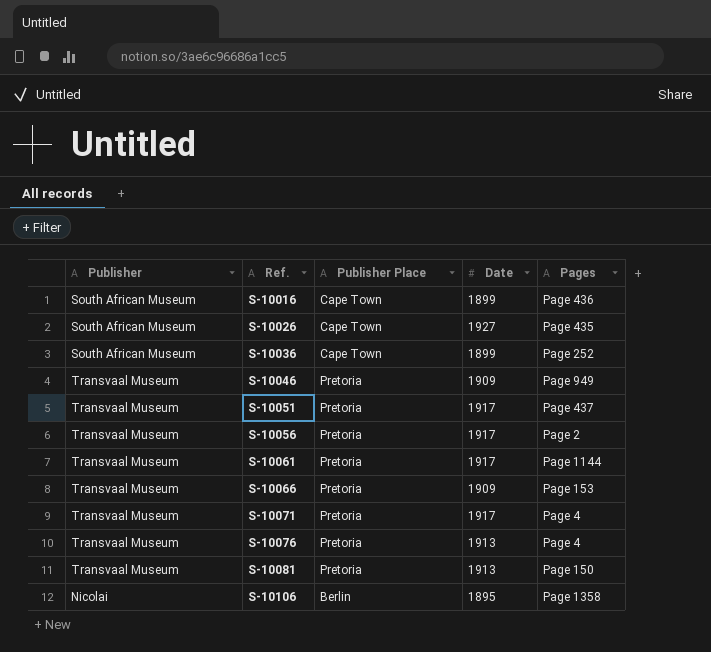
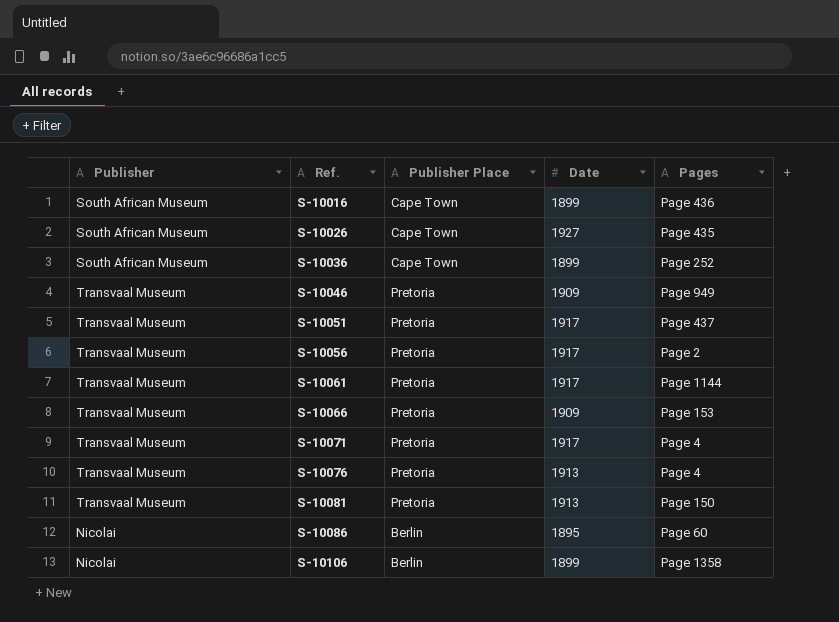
row S-10086: none -> Nicolai | Berlin | 1895 | Page 60
S-10106 | Date: 1895 -> 1899

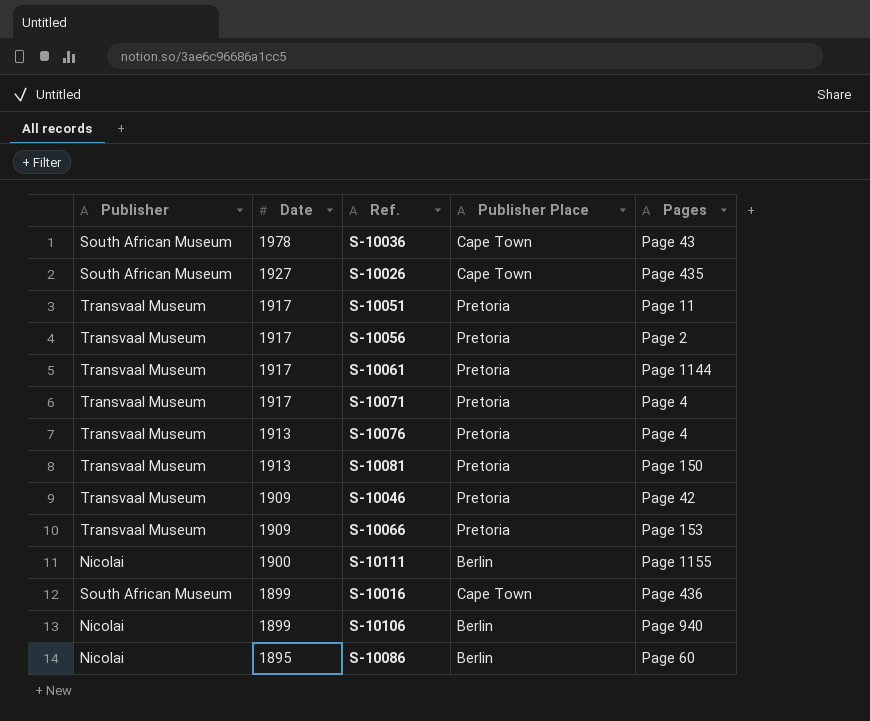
row order: Ref. ascending -> Date descending
column Date | position: 4 -> 2
S-10036 | Date: 1899 -> 1978
S-10036 | Pages: Page 252 -> Page 43
S-10051 | Pages: Page 437 -> Page 11
S-10046 | Pages: Page 949 -> Page 42
row S-10111: none -> Nicolai | 1900 | Berlin | Page 1155
S-10106 | Pages: Page 1358 -> Page 940

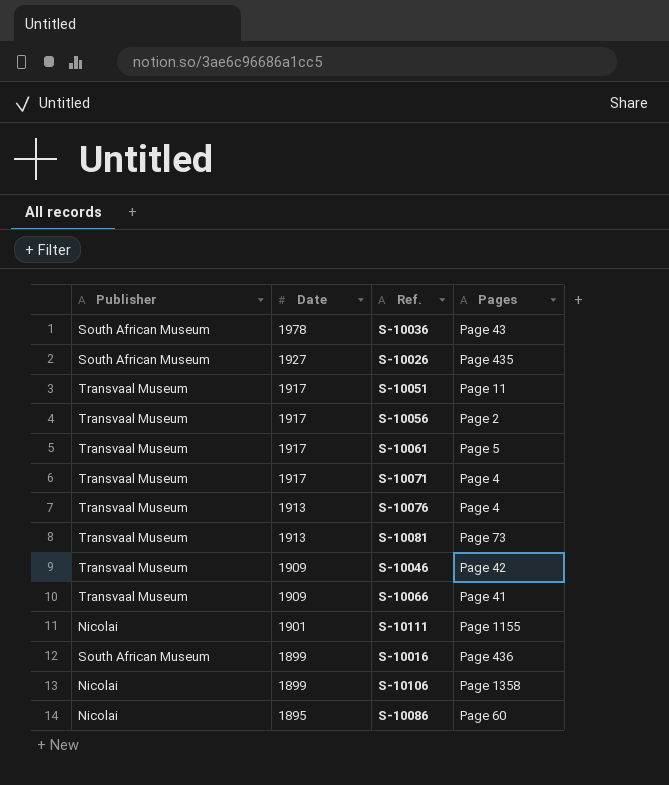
column Publisher Place | position: 4 -> none
S-10061 | Pages: Page 1144 -> Page 5
S-10081 | Pages: Page 150 -> Page 73
S-10066 | Pages: Page 153 -> Page 41
S-10111 | Date: 1900 -> 1901
S-10106 | Pages: Page 940 -> Page 1358

